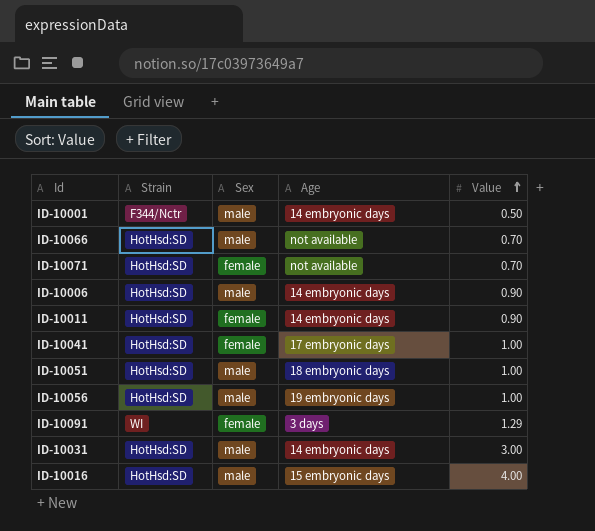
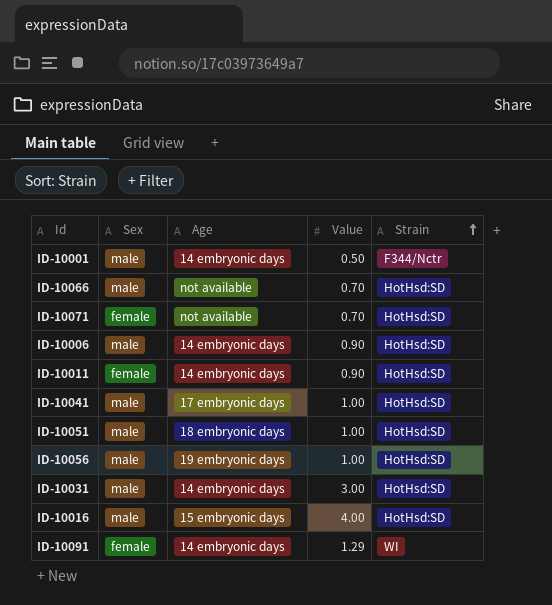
row order: Value ascending -> Strain ascending
column Strain | position: 2 -> 5
ID-10041 | Sex: female -> male
ID-10091 | Age: 3 days -> 14 embryonic days

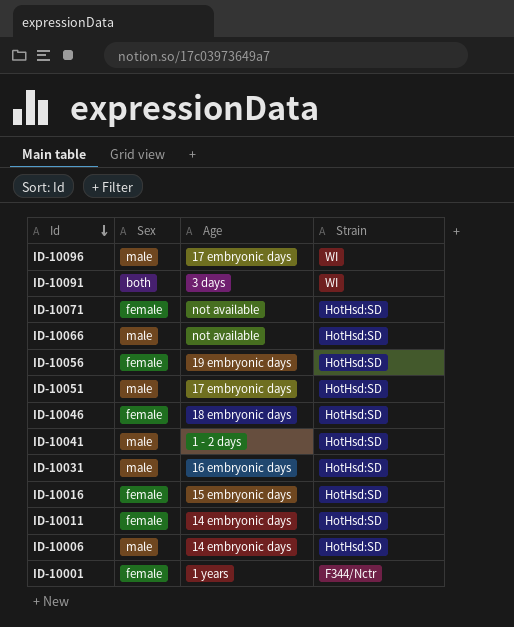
row order: Strain ascending -> Id descending
column Value | position: 4 -> none
row ID-10096: none -> male | 17 embryonic days | WI
ID-10091 | Sex: female -> both
ID-10091 | Age: 14 embryonic days -> 3 days
ID-10056 | Sex: male -> female
ID-10051 | Age: 18 embryonic days -> 17 embryonic days
row ID-10046: none -> female | 18 embryonic days | HotHsd:SD
ID-10041 | Age: 17 embryonic days -> 1 - 2 days
ID-10031 | Age: 14 embryonic days -> 16 embryonic days
ID-10016 | Sex: male -> female
ID-10001 | Sex: male -> female
ID-10001 | Age: 14 embryonic days -> 1 years

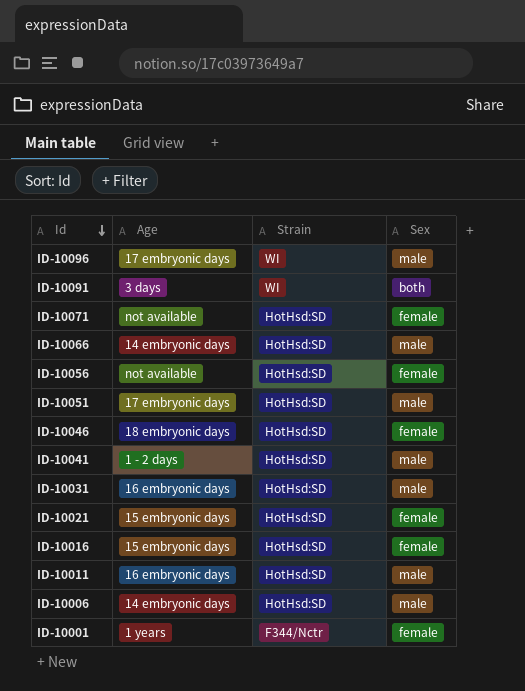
column Sex | position: 2 -> 4
ID-10066 | Age: not available -> 14 embryonic days
ID-10056 | Age: 19 embryonic days -> not available
row ID-10021: none -> 15 embryonic days | HotHsd:SD | female
ID-10011 | Age: 14 embryonic days -> 16 embryonic days
ID-10011 | Sex: female -> male

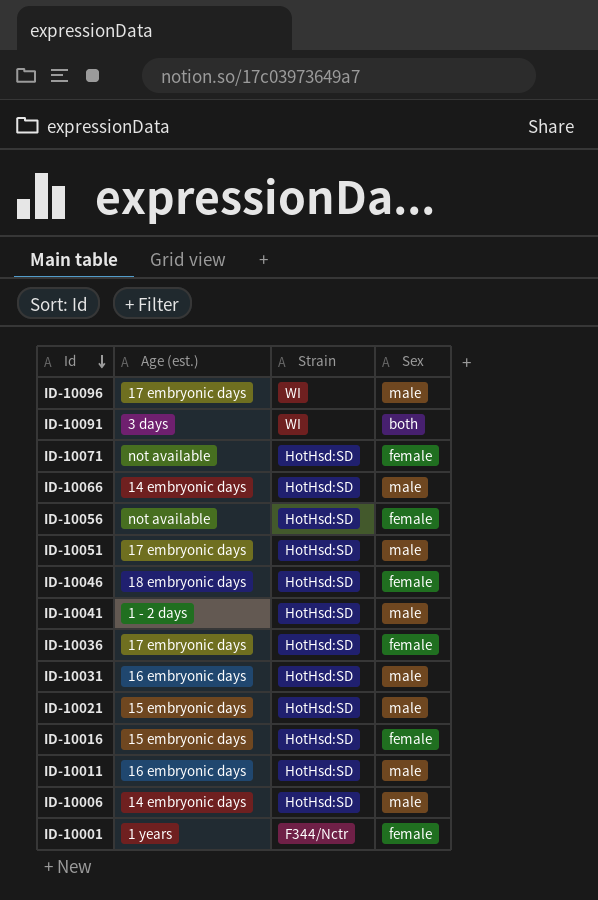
column name: Age -> Age (est.)
row ID-10036: none -> 17 embryonic days | HotHsd:SD | female
ID-10021 | Sex: female -> male

